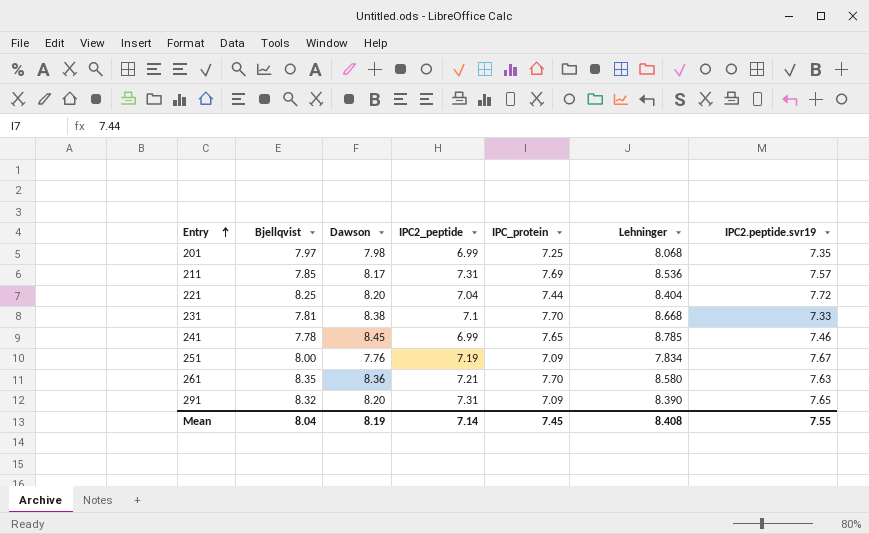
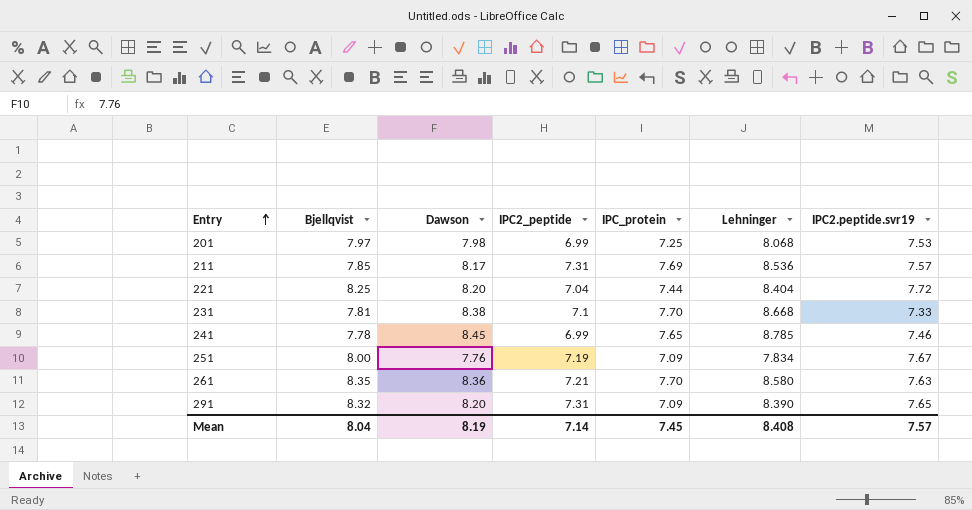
201 | IPC2.peptide.svr19: 7.35 -> 7.53
Mean | IPC2.peptide.svr19: 7.55 -> 7.57

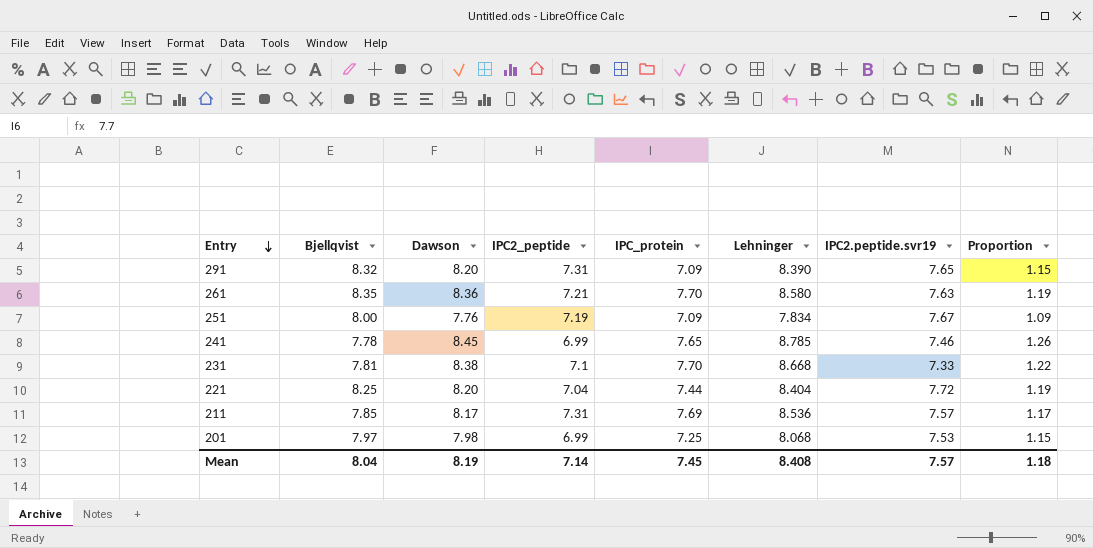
row order: Entry ascending -> Entry descending
column Proportion | formula: none -> [Lehninger] / [IPC2_peptide]

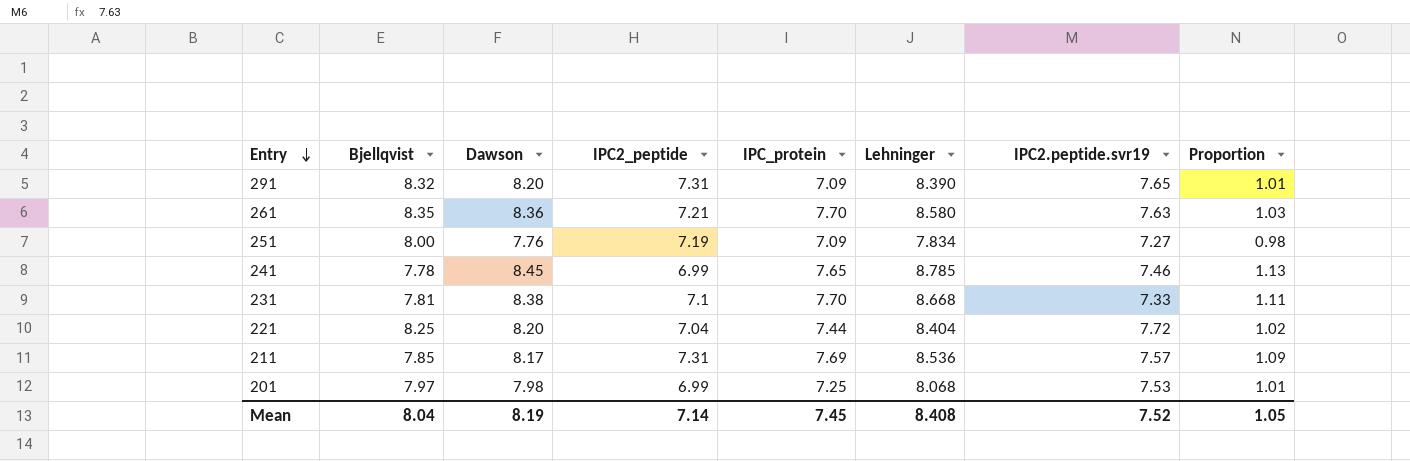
column Proportion | formula: [Lehninger] / [IPC2_peptide] -> [Lehninger] / [Bjellqvist]
251 | IPC2.peptide.svr19: 7.67 -> 7.27
Mean | IPC2.peptide.svr19: 7.57 -> 7.52
Mean | Proportion: 1.18 -> 1.05

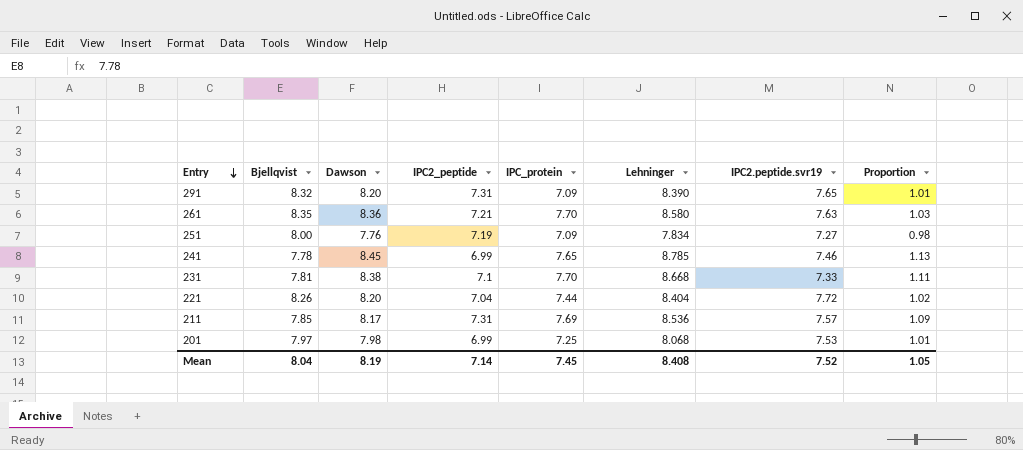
221 | Bjellqvist: 8.25 -> 8.26

